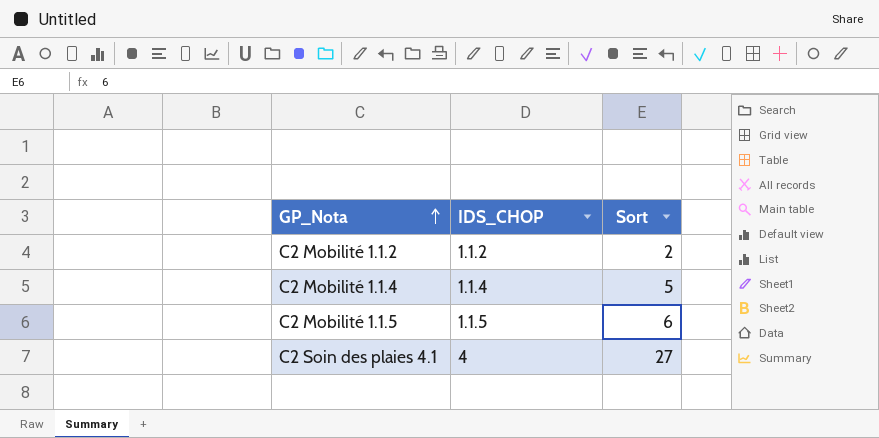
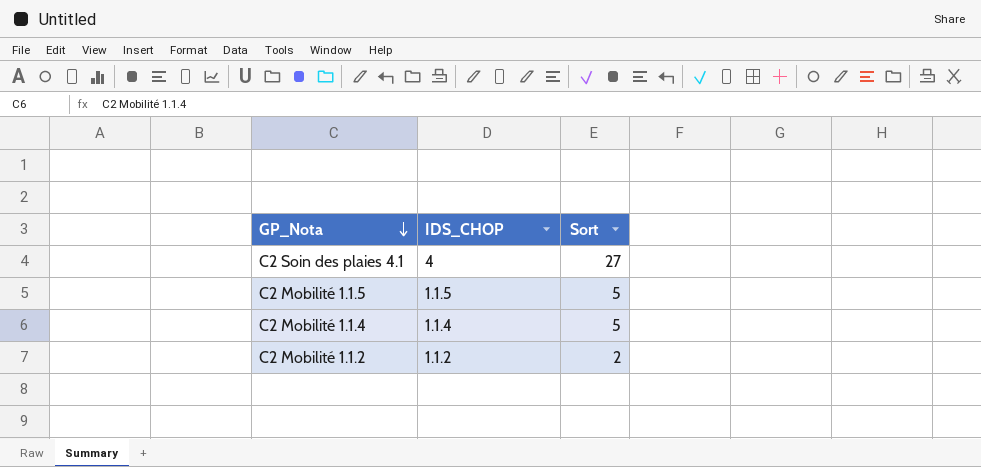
row order: GP_Nota ascending -> GP_Nota descending
C2 Mobilité 1.1.5 | Sort: 6 -> 5

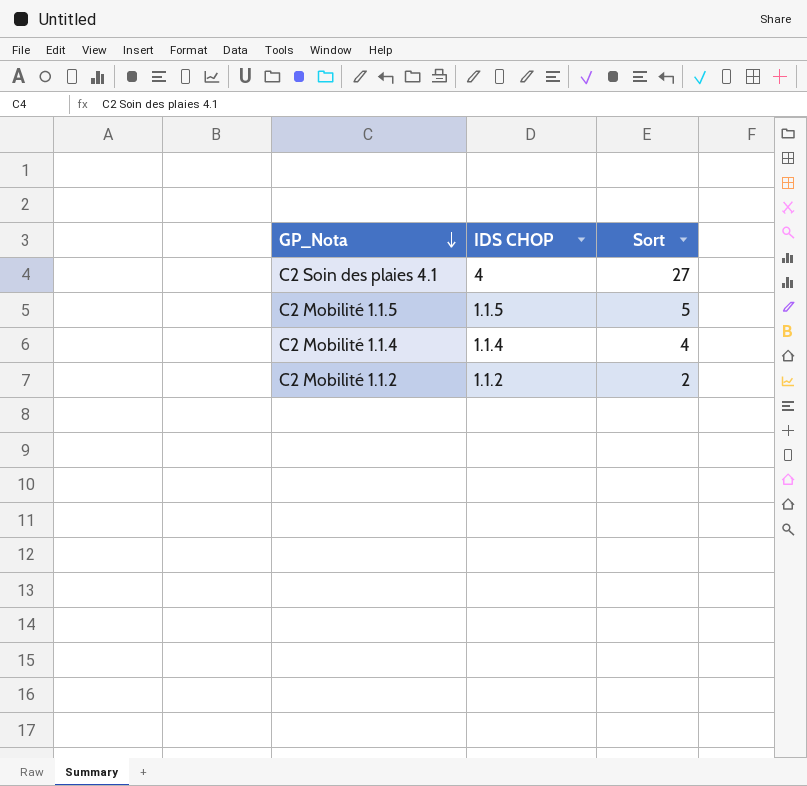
column name: IDS_CHOP -> IDS CHOP
C2 Mobilité 1.1.4 | Sort: 5 -> 4

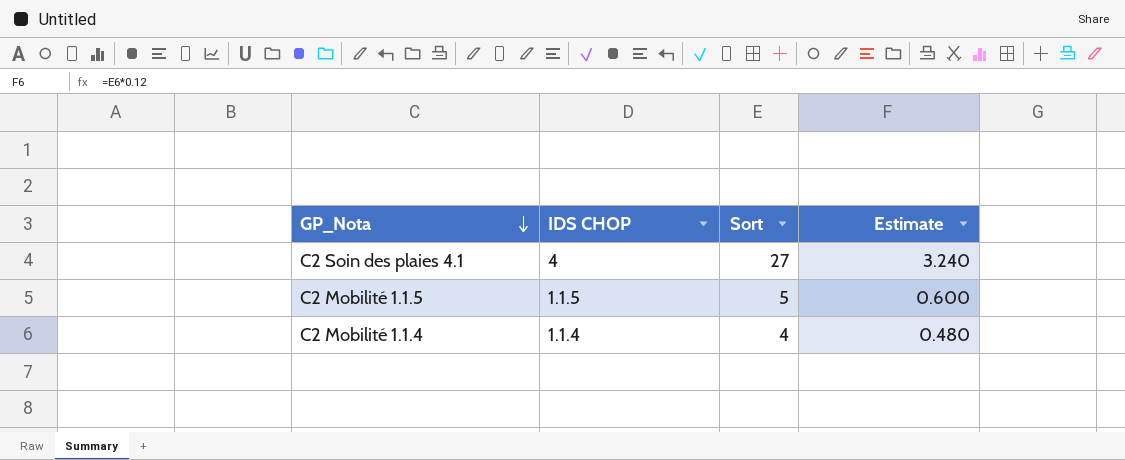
column Estimate | formula: none -> [Sort] * 0.12
row C2 Mobilité 1.1.2: 1.1.2 | 2 -> none

